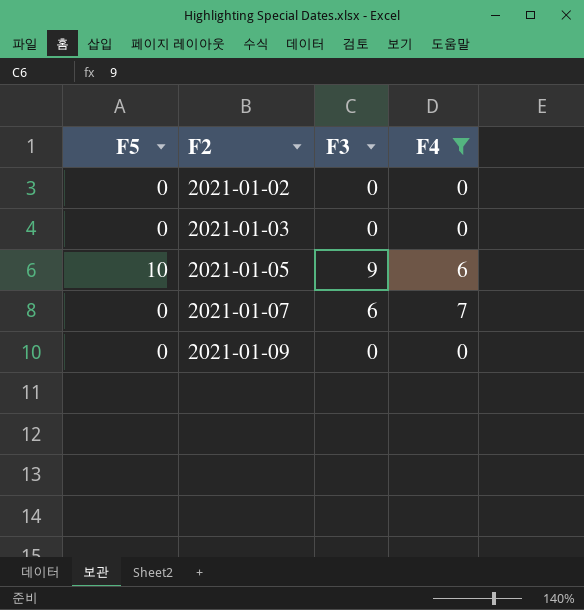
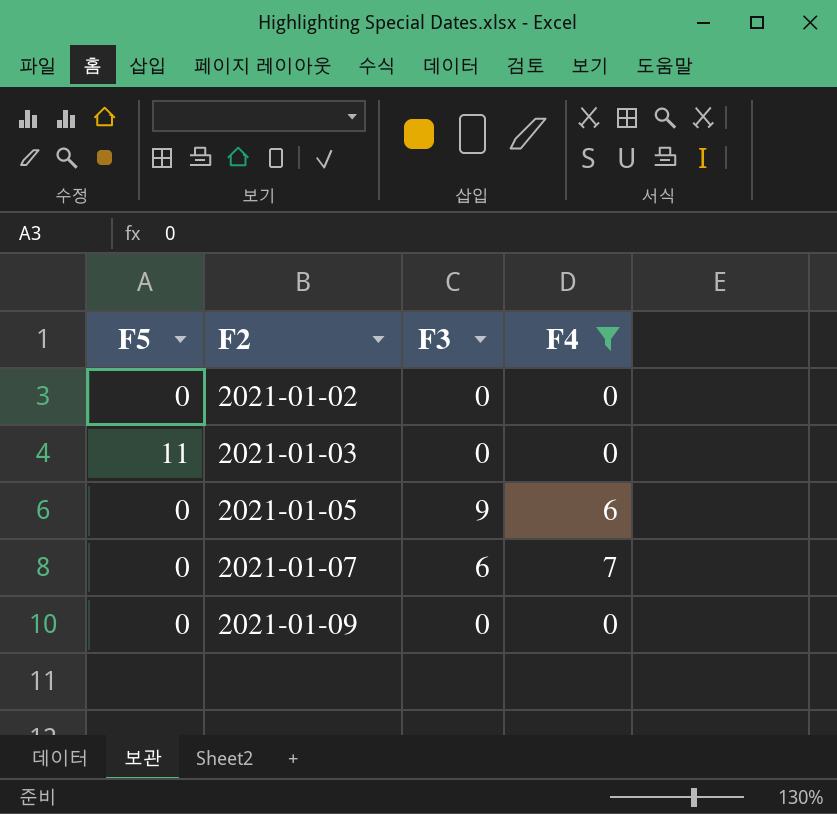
2021-01-03 | F5: 0 -> 11
2021-01-05 | F5: 10 -> 0

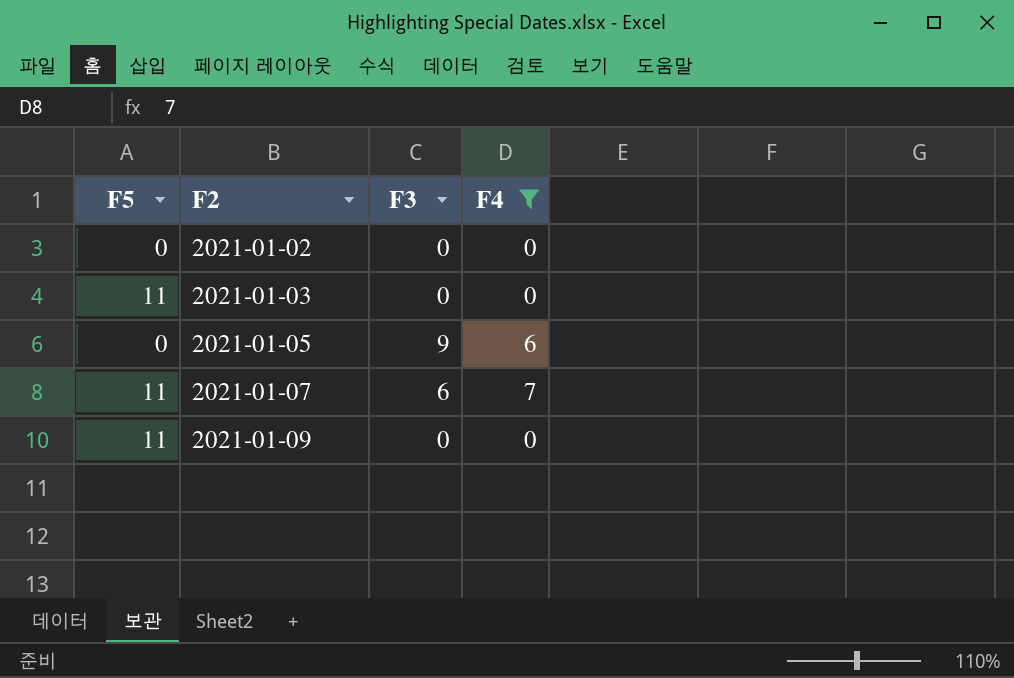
2021-01-07 | F5: 0 -> 11
2021-01-09 | F5: 0 -> 11

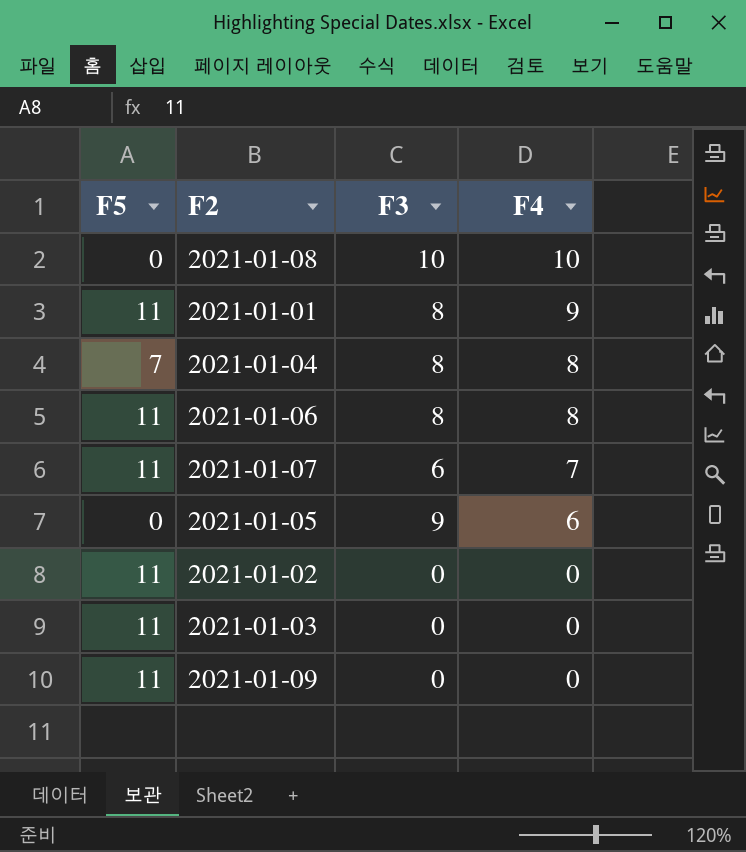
filter: F4 <= 7 -> none
row order: F2 ascending -> F4 descending
2021-01-02 | F5: 0 -> 11

